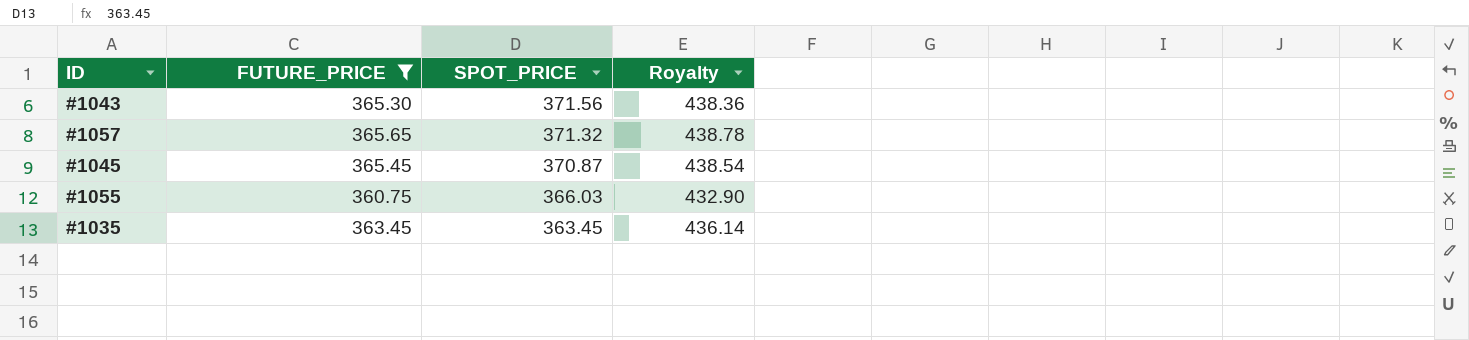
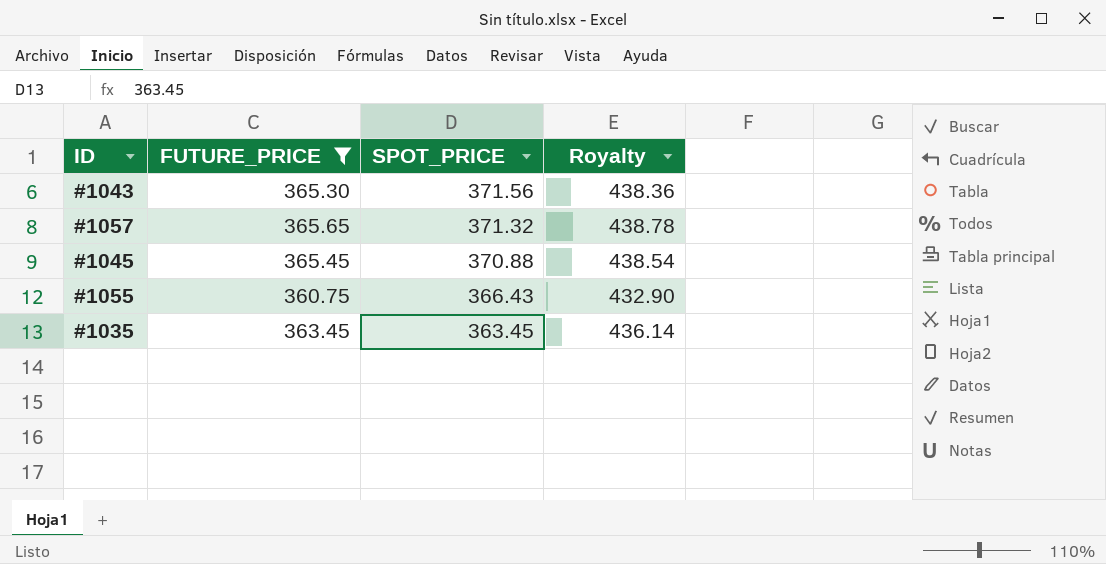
#1045 | SPOT_PRICE: 370.87 -> 370.88
#1055 | SPOT_PRICE: 366.03 -> 366.43

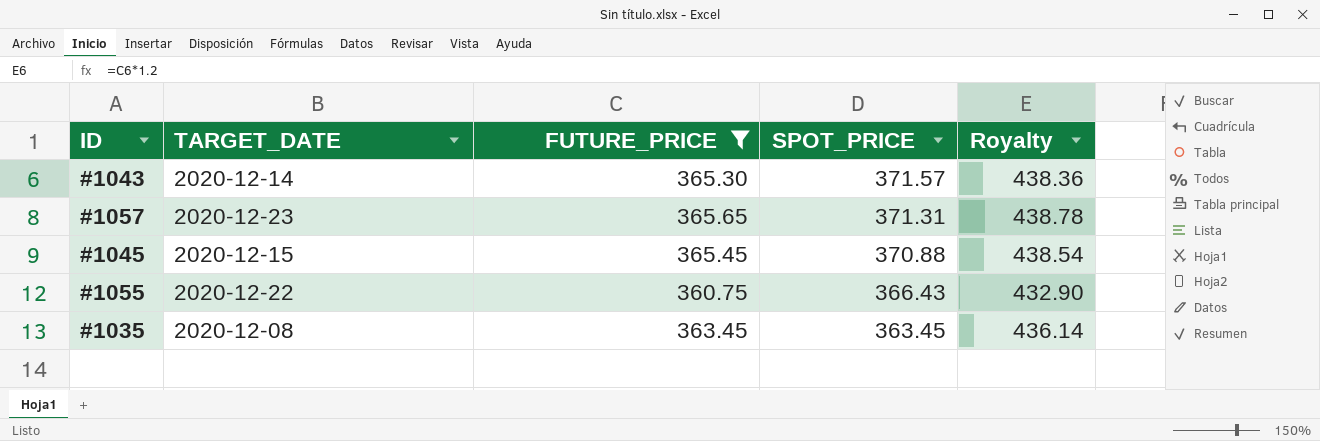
column TARGET_DATE | position: none -> 2
#1043 | SPOT_PRICE: 371.56 -> 371.57
#1057 | SPOT_PRICE: 371.32 -> 371.31

